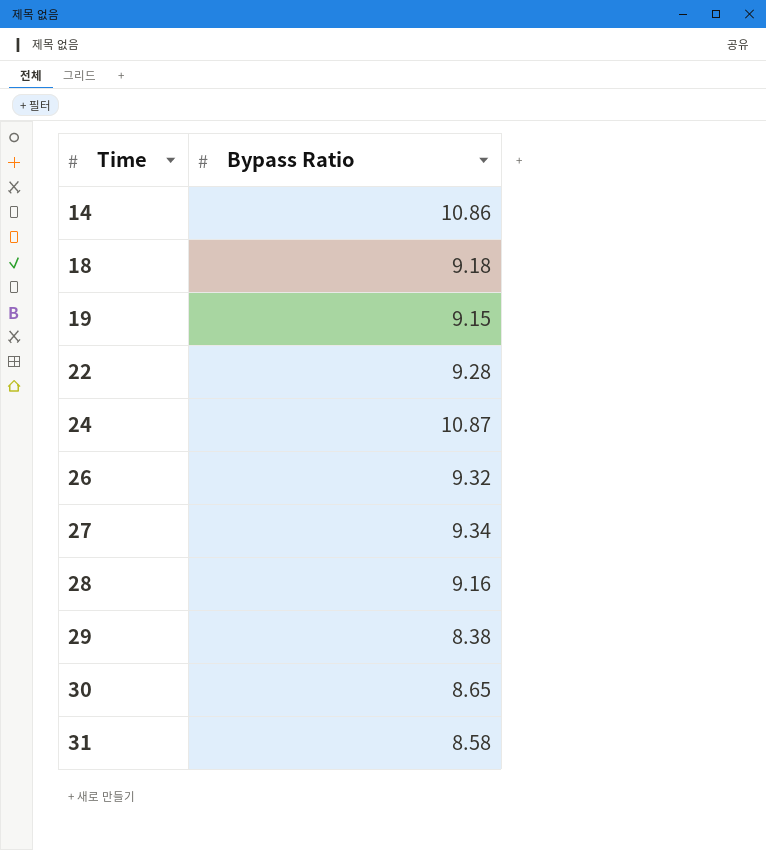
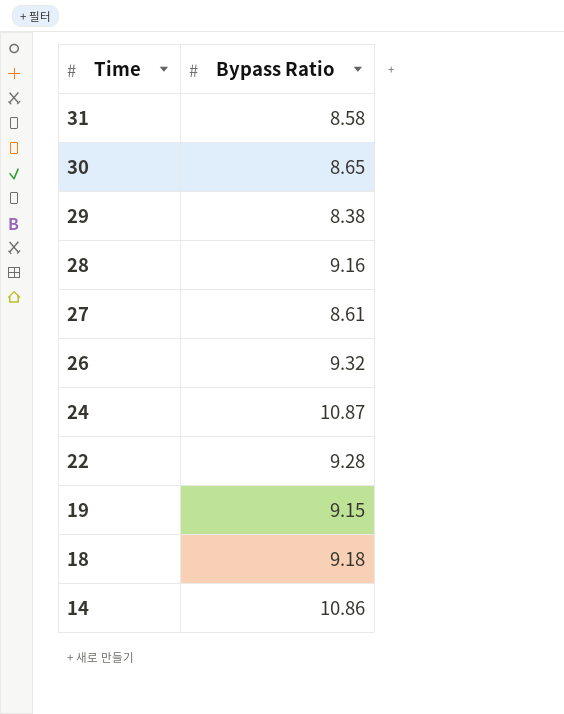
row order: Time ascending -> Time descending
27 | Bypass Ratio: 9.34 -> 8.61

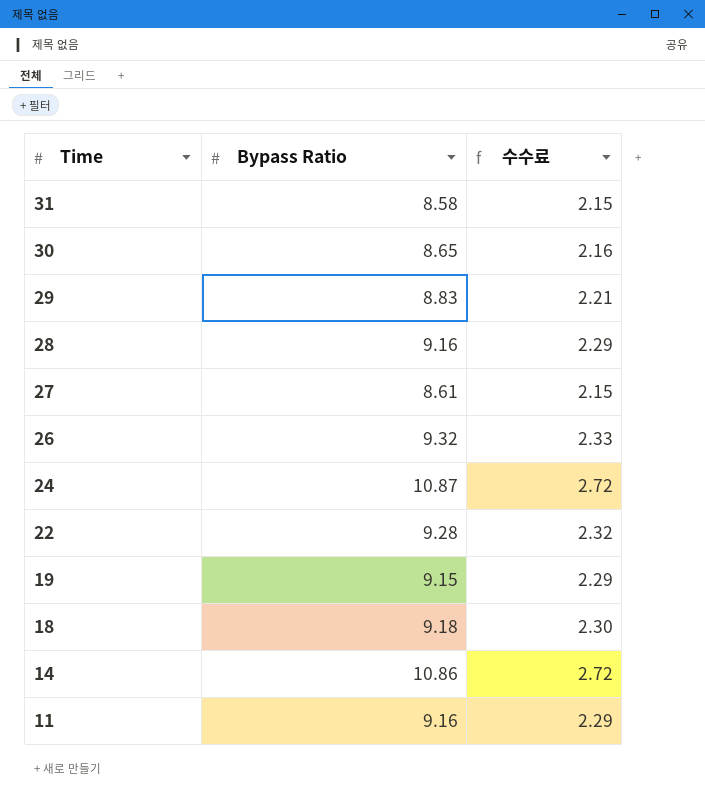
column 수수료 | formula: none -> [Bypass Ratio] * 0.25
29 | Bypass Ratio: 8.38 -> 8.83
row 11: none -> 9.16 | 2.29

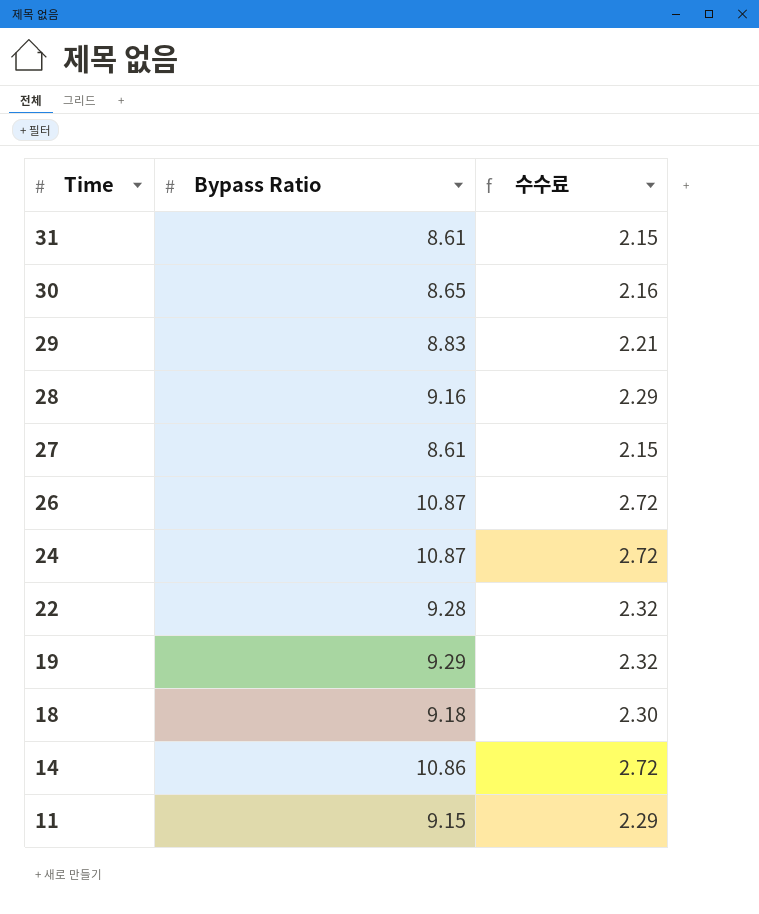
31 | Bypass Ratio: 8.58 -> 8.61
26 | Bypass Ratio: 9.32 -> 10.87
26 | 수수료: 2.33 -> 2.72
19 | Bypass Ratio: 9.15 -> 9.29
19 | 수수료: 2.29 -> 2.32
11 | Bypass Ratio: 9.16 -> 9.15

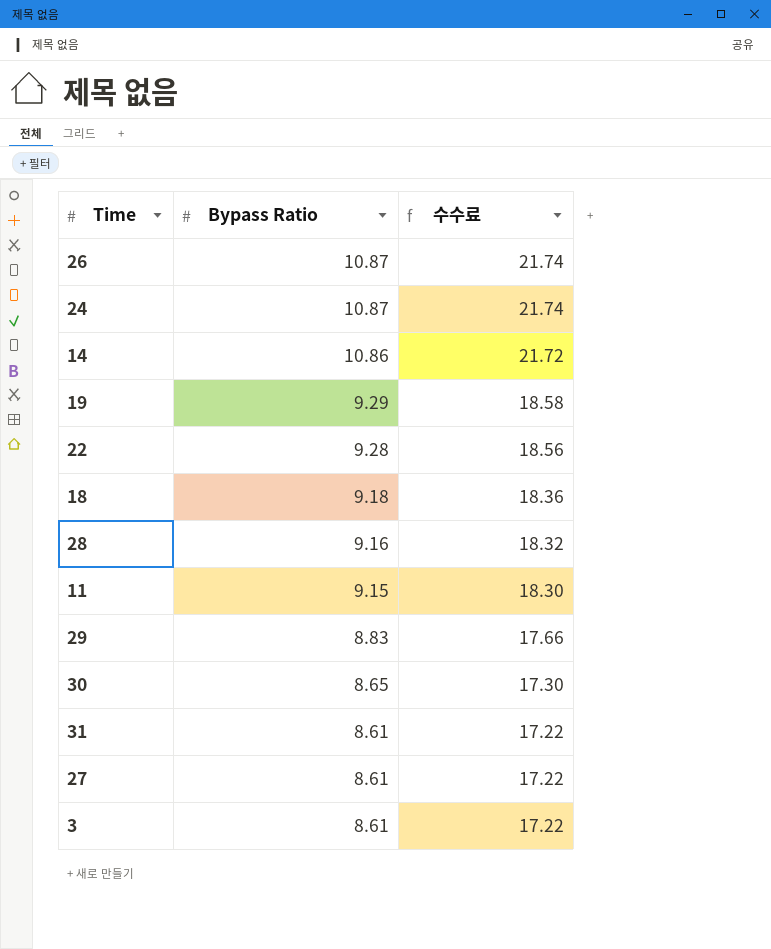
row order: Time descending -> Bypass Ratio descending
column 수수료 | formula: [Bypass Ratio] * 0.25 -> [Bypass Ratio] * 2
row 3: none -> 8.61 | 17.22

